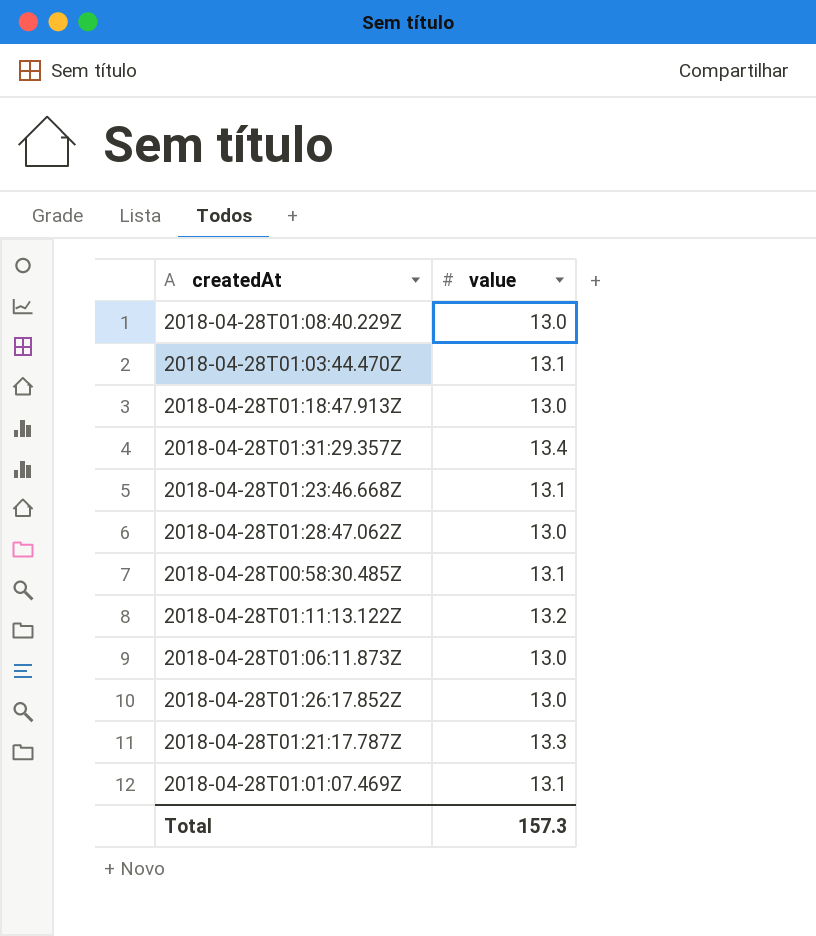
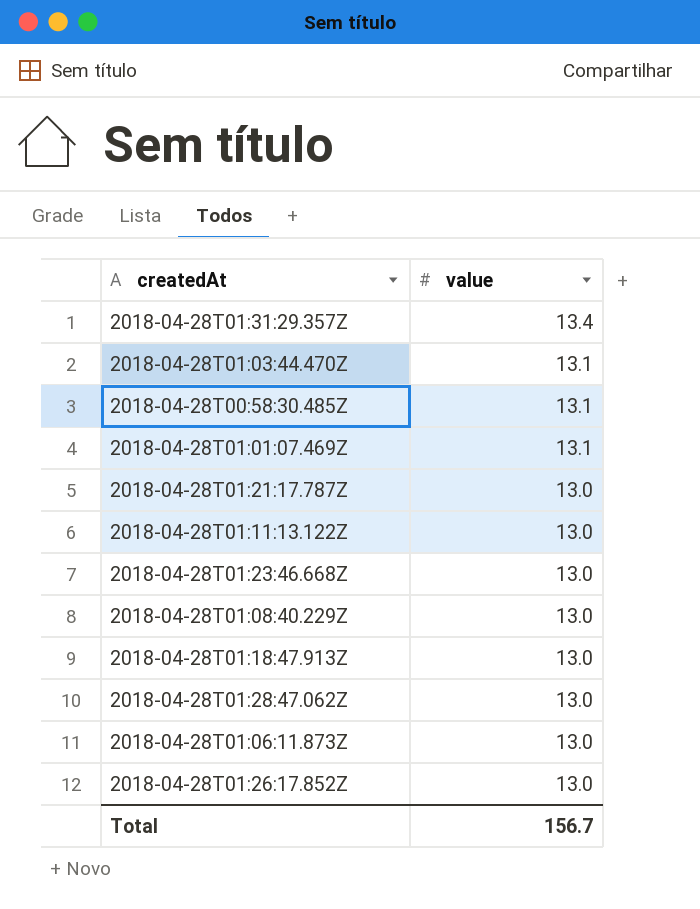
row order: none -> value descending
2018-04-28T01:21:17.787Z | value: 13.3 -> 13.0
2018-04-28T01:11:13.122Z | value: 13.2 -> 13.0
2018-04-28T01:23:46.668Z | value: 13.1 -> 13.0
Total | value: 157.3 -> 156.7

